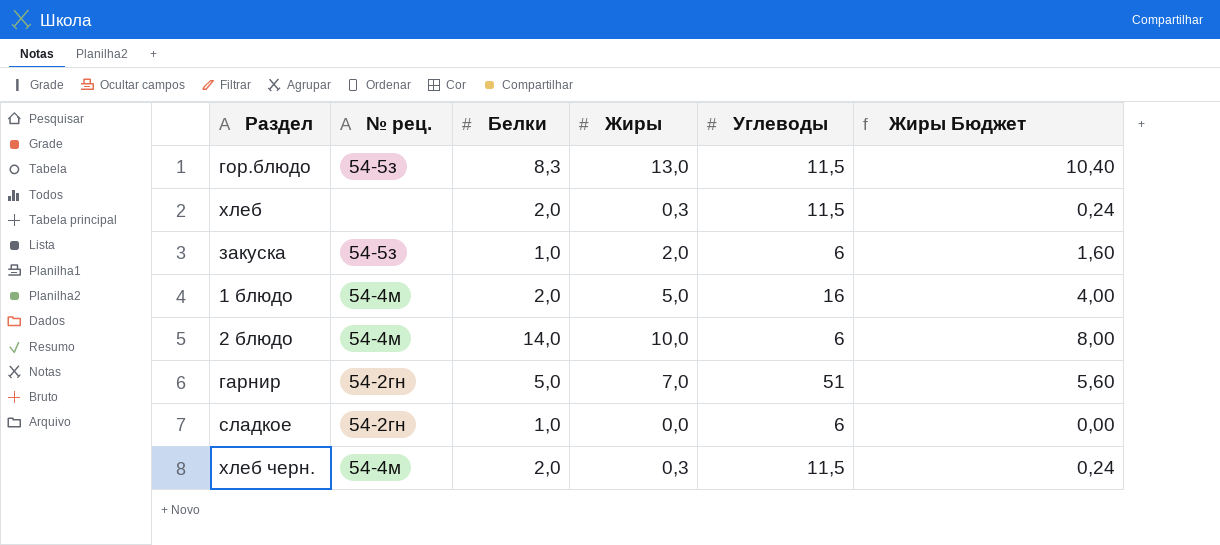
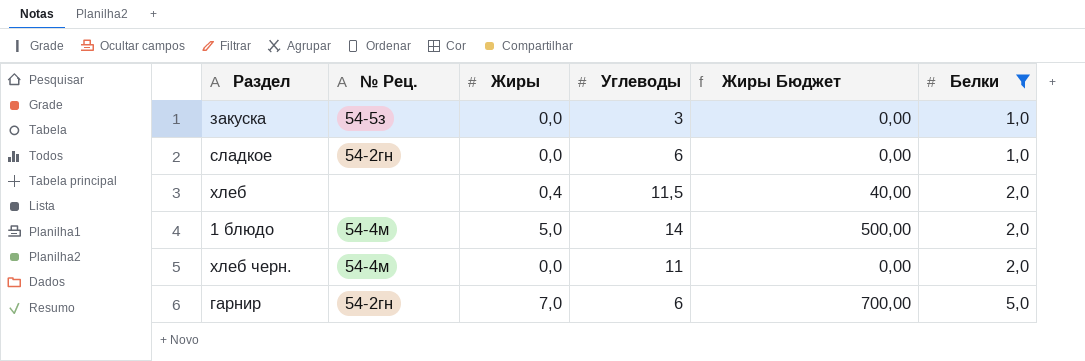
filter: none -> Белки <= 5,0
row order: none -> Белки ascending
column name: № рец. -> № Рец.
column Жиры Бюджет | formula: [Жиры] * 0,8 -> [Жиры] * 100
column Белки | position: 3 -> 6
закуска | Жиры: 2,0 -> 0,0
закуска | Углеводы: 6 -> 3
хлеб | Жиры: 0,3 -> 0,4
1 блюдо | Углеводы: 16 -> 14
хлеб черн. | Жиры: 0,3 -> 0,0
хлеб черн. | Углеводы: 11,5 -> 11
гарнир | Углеводы: 51 -> 6

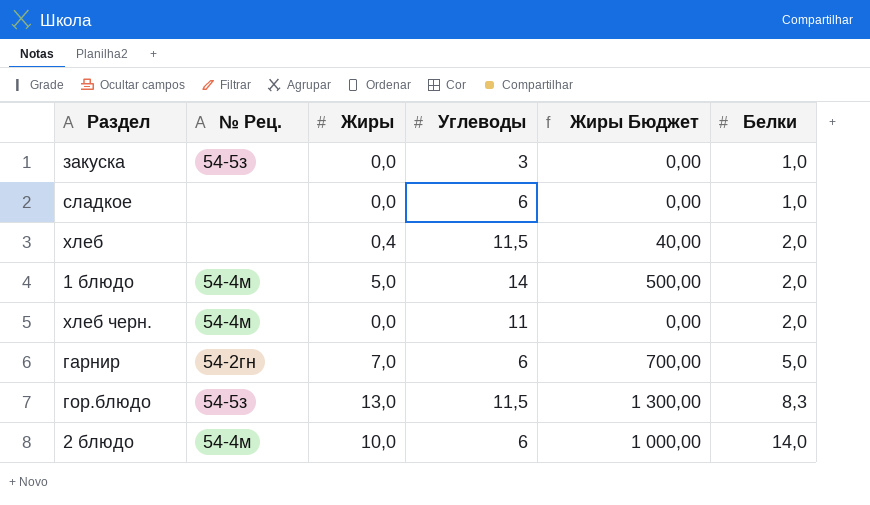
filter: Белки <= 5,0 -> none
сладкое | № Рец.: 54-2гн -> none

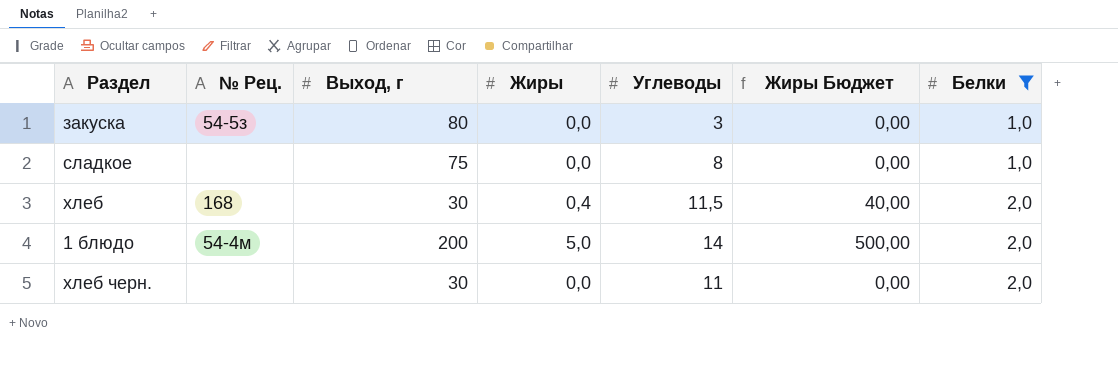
filter: none -> Белки <= 2,0
column Выход, г | position: none -> 3
сладкое | Углеводы: 6 -> 8
хлеб | № Рец.: none -> 168
хлеб черн. | № Рец.: 54-4м -> none

